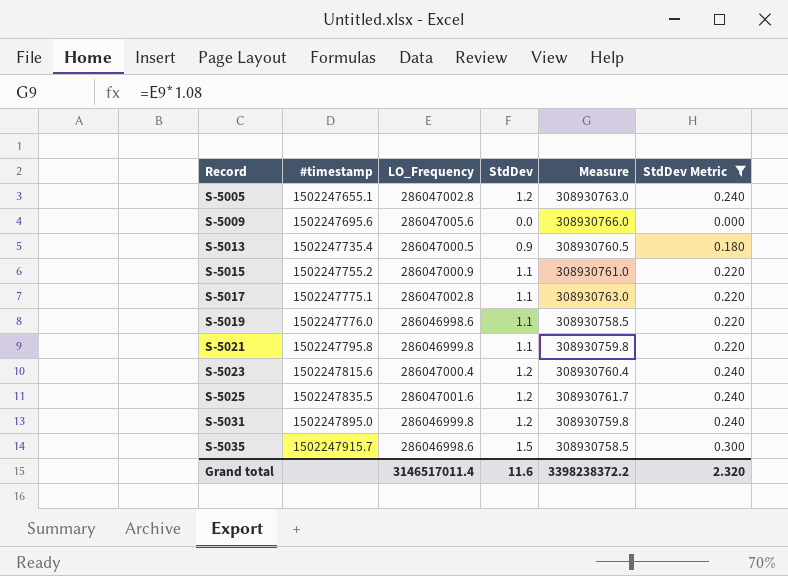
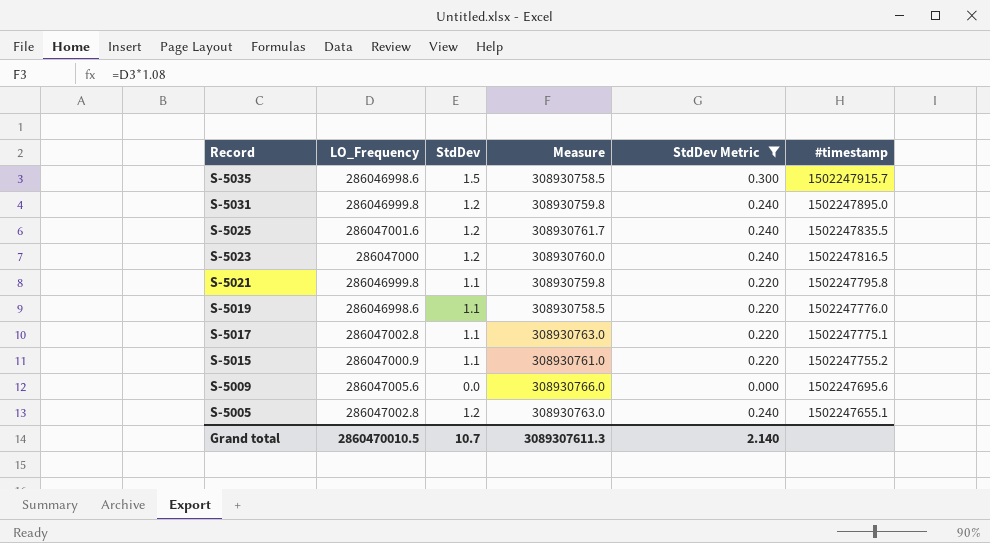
row order: Record ascending -> Record descending
column #timestamp | position: 2 -> 6
row S-5013: 1502247735.4 | 286047000.5 | 0.9 | 308930760.5 | 0.180 -> none
S-5023 | LO_Frequency: 286047000.4 -> 286047000
S-5023 | Measure: 308930760.4 -> 308930760.0
S-5023 | #timestamp: 1502247815.6 -> 1502247816.5
Grand total | LO_Frequency: 3146517011.4 -> 2860470010.5
Grand total | StdDev: 11.6 -> 10.7
Grand total | Measure: 3398238372.2 -> 3089307611.3
Grand total | StdDev Metric: 2.320 -> 2.140

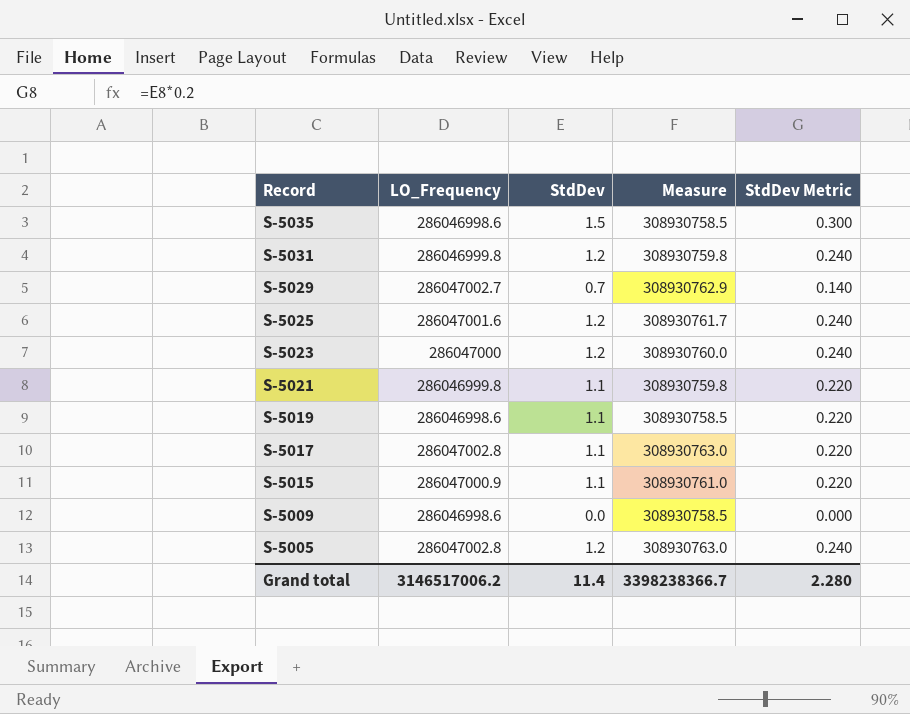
filter: StdDev Metric != 0.140 -> none
column #timestamp | position: 6 -> none
S-5009 | LO_Frequency: 286047005.6 -> 286046998.6
S-5009 | Measure: 308930766.0 -> 308930758.5
Grand total | LO_Frequency: 2860470010.5 -> 3146517006.2
Grand total | StdDev: 10.7 -> 11.4
Grand total | Measure: 3089307611.3 -> 3398238366.7
Grand total | StdDev Metric: 2.140 -> 2.280

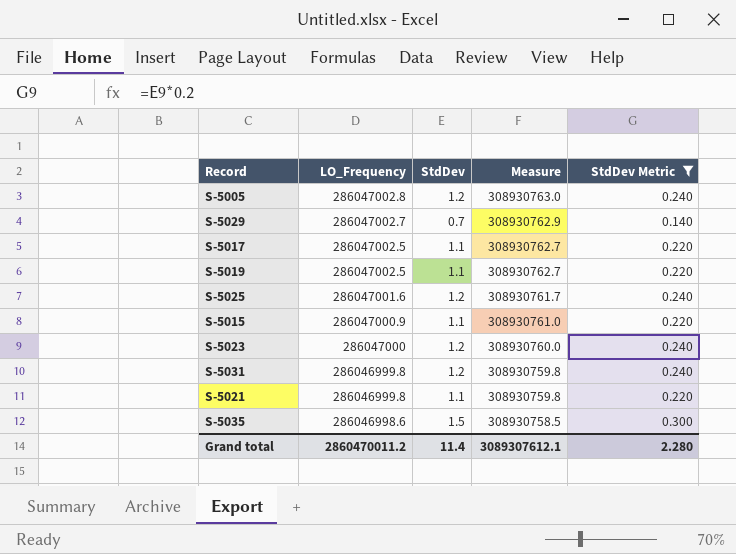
filter: none -> StdDev Metric != 0.000
row order: Record descending -> LO_Frequency descending
S-5017 | LO_Frequency: 286047002.8 -> 286047002.5
S-5017 | Measure: 308930763.0 -> 308930762.7
S-5019 | LO_Frequency: 286046998.6 -> 286047002.5
S-5019 | Measure: 308930758.5 -> 308930762.7
Grand total | LO_Frequency: 3146517006.2 -> 2860470011.2
Grand total | Measure: 3398238366.7 -> 3089307612.1

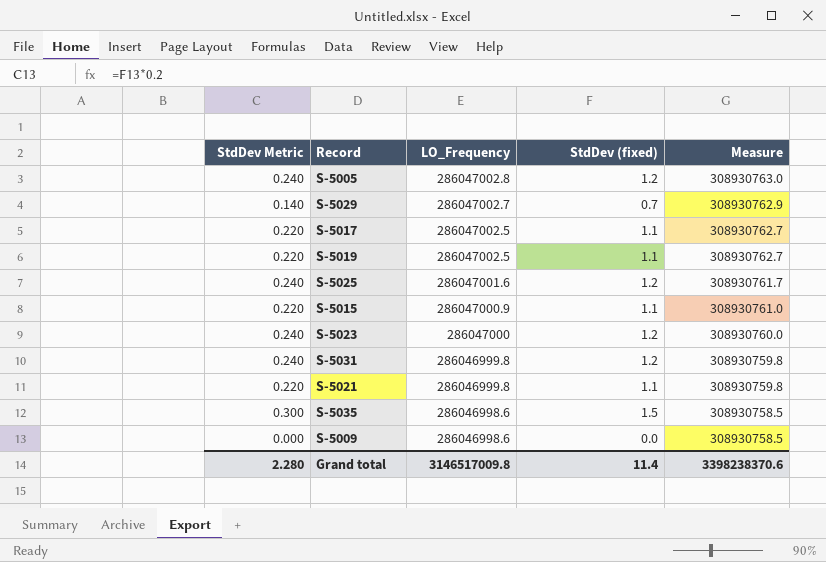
filter: StdDev Metric != 0.000 -> none
column StdDev Metric | position: 5 -> 1
column name: StdDev -> StdDev (fixed)
Grand total | LO_Frequency: 2860470011.2 -> 3146517009.8
Grand total | Measure: 3089307612.1 -> 3398238370.6

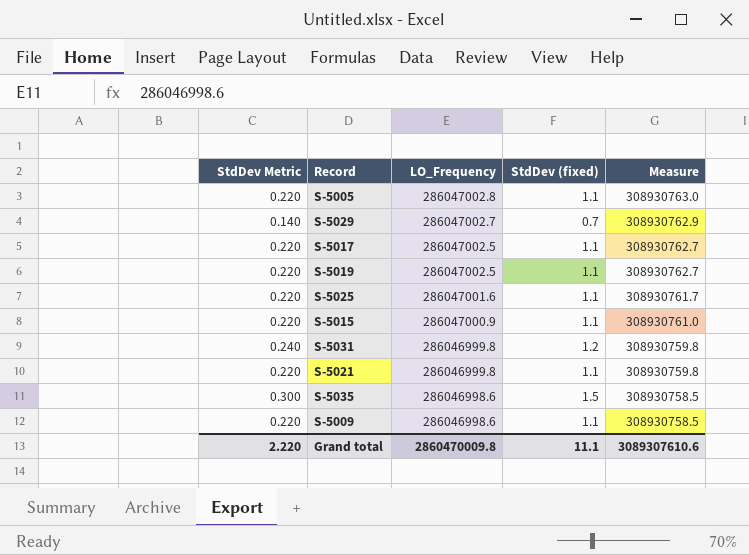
row S-5023: 0.240 | 286047000 | 1.2 | 308930760.0 -> none
S-5005 | StdDev Metric: 0.240 -> 0.220
S-5005 | StdDev (fixed): 1.2 -> 1.1
S-5025 | StdDev Metric: 0.240 -> 0.220
S-5025 | StdDev (fixed): 1.2 -> 1.1
S-5009 | StdDev Metric: 0.000 -> 0.220
S-5009 | StdDev (fixed): 0.0 -> 1.1
Grand total | StdDev Metric: 2.280 -> 2.220
Grand total | LO_Frequency: 3146517009.8 -> 2860470009.8
Grand total | StdDev (fixed): 11.4 -> 11.1
Grand total | Measure: 3398238370.6 -> 3089307610.6

